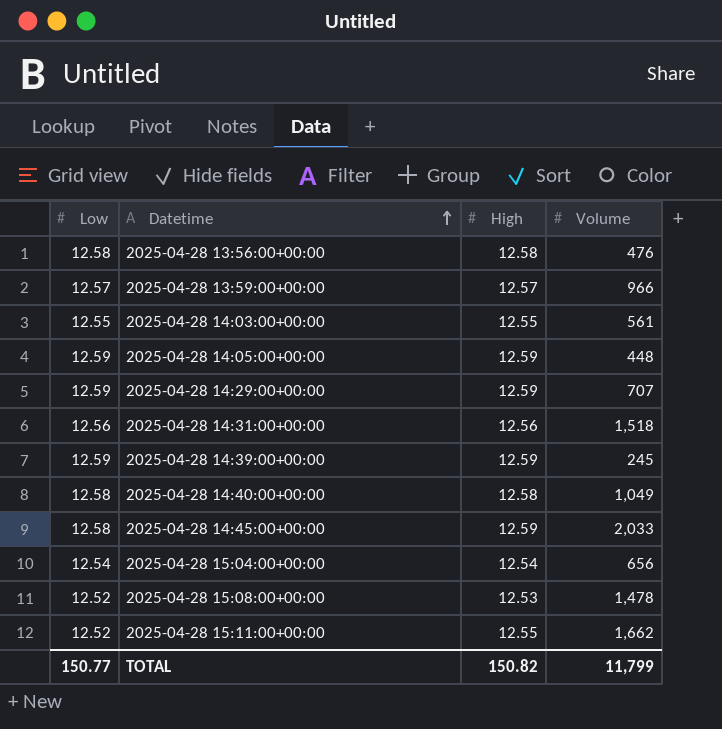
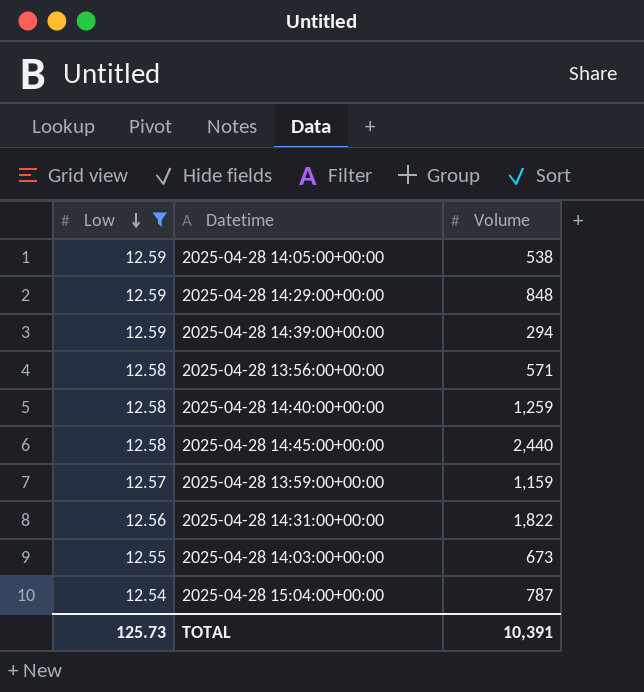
filter: none -> Low != 12.52
row order: Datetime ascending -> Low descending
column High | position: 3 -> none
2025-04-28 14:05:00+00:00 | Volume: 448 -> 538
2025-04-28 14:29:00+00:00 | Volume: 707 -> 848
2025-04-28 14:39:00+00:00 | Volume: 245 -> 294
2025-04-28 13:56:00+00:00 | Volume: 476 -> 571
2025-04-28 14:40:00+00:00 | Volume: 1,049 -> 1,259
2025-04-28 14:45:00+00:00 | Volume: 2,033 -> 2,440
2025-04-28 13:59:00+00:00 | Volume: 966 -> 1,159
2025-04-28 14:31:00+00:00 | Volume: 1,518 -> 1,822
2025-04-28 14:03:00+00:00 | Volume: 561 -> 673
2025-04-28 15:04:00+00:00 | Volume: 656 -> 787
TOTAL | Low: 150.77 -> 125.73
TOTAL | Volume: 11,799 -> 10,391

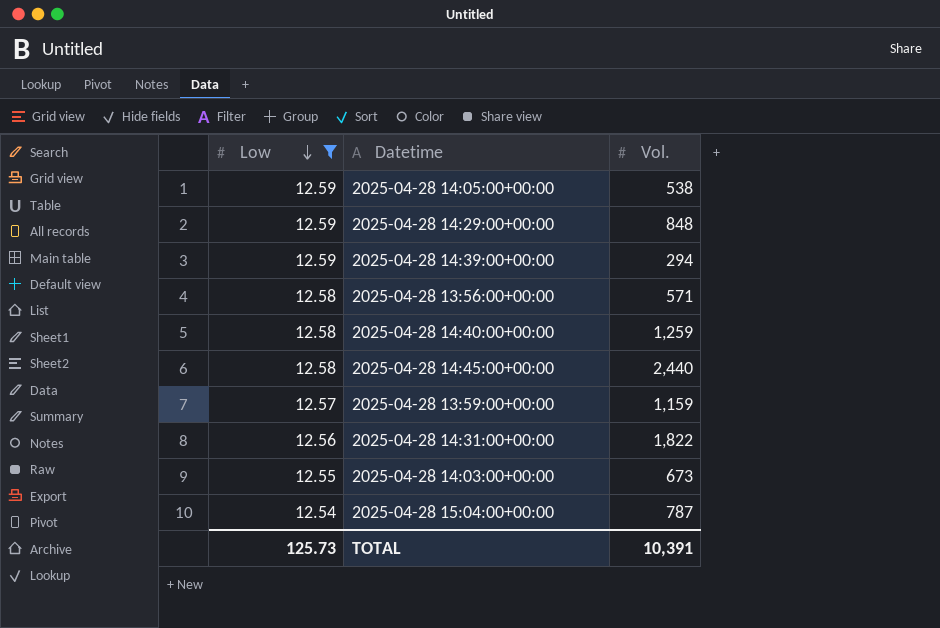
column name: Volume -> Vol.

